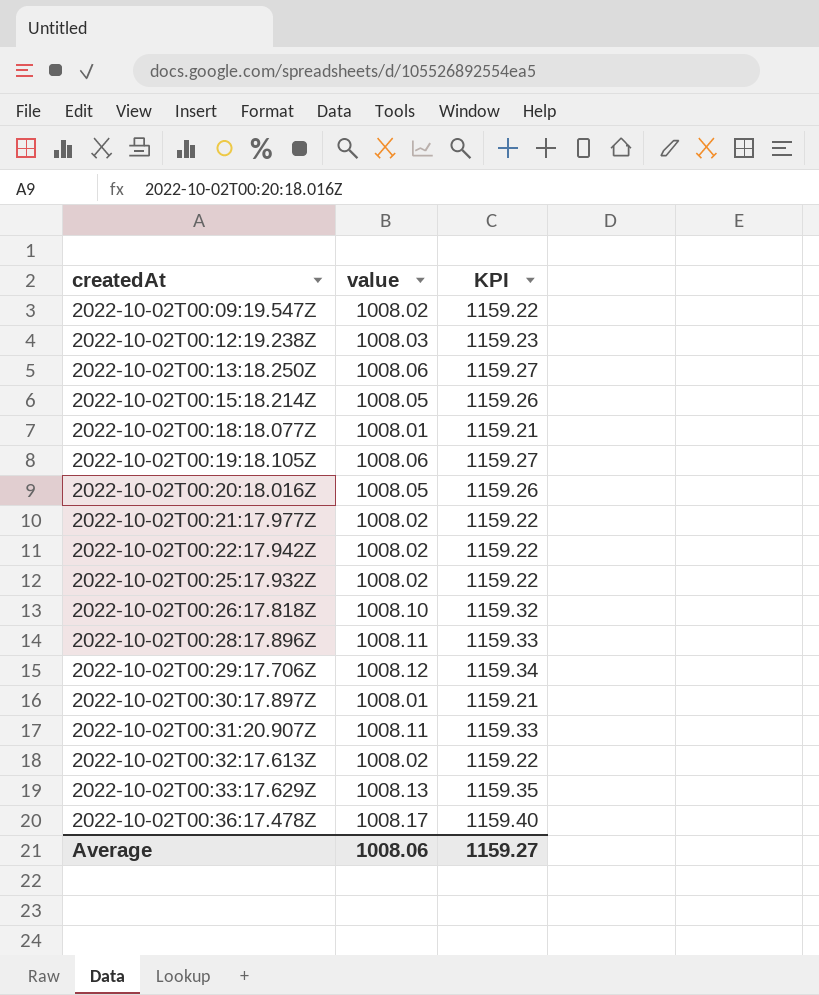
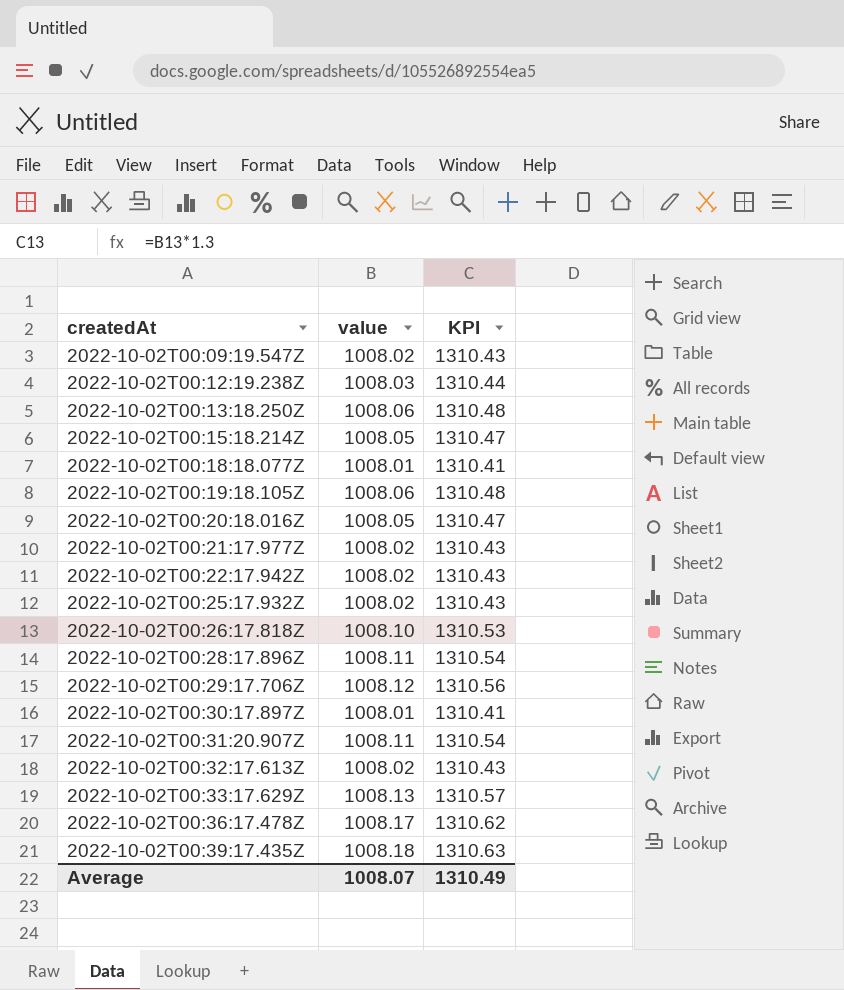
column KPI | formula: [value] * 1.15 -> [value] * 1.3
row 2022-10-02T00:39:17.435Z: none -> 1008.18 | 1310.63
Average | value: 1008.06 -> 1008.07
Average | KPI: 1159.27 -> 1310.49

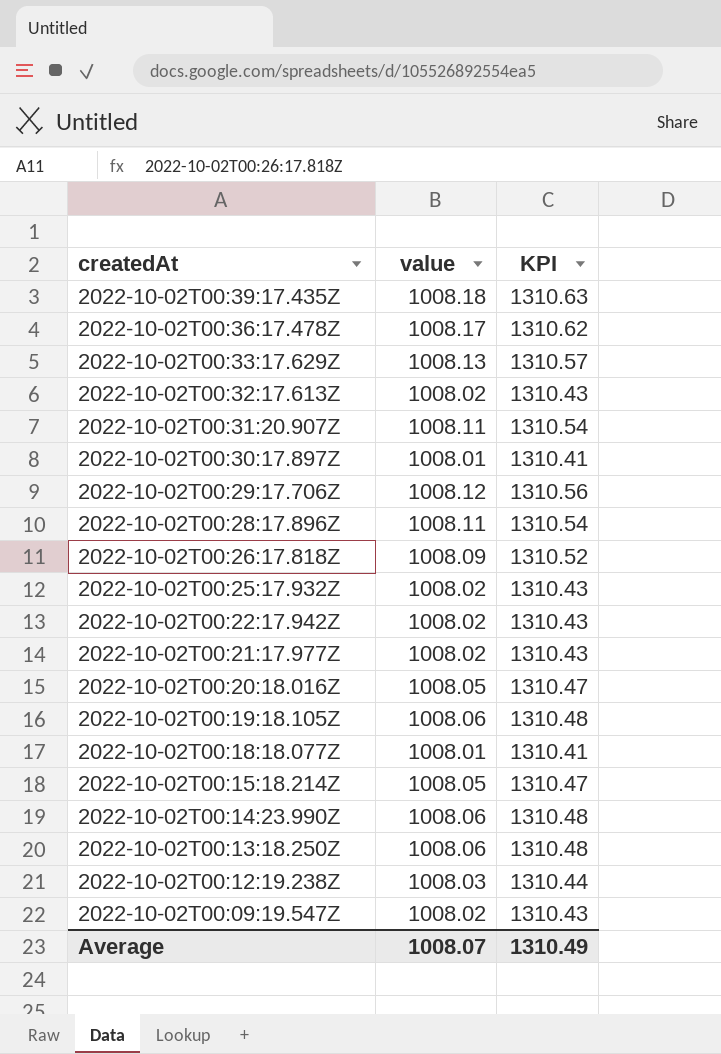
row order: createdAt ascending -> createdAt descending
2022-10-02T00:26:17.818Z | value: 1008.10 -> 1008.09
2022-10-02T00:26:17.818Z | KPI: 1310.53 -> 1310.52
row 2022-10-02T00:14:23.990Z: none -> 1008.06 | 1310.48

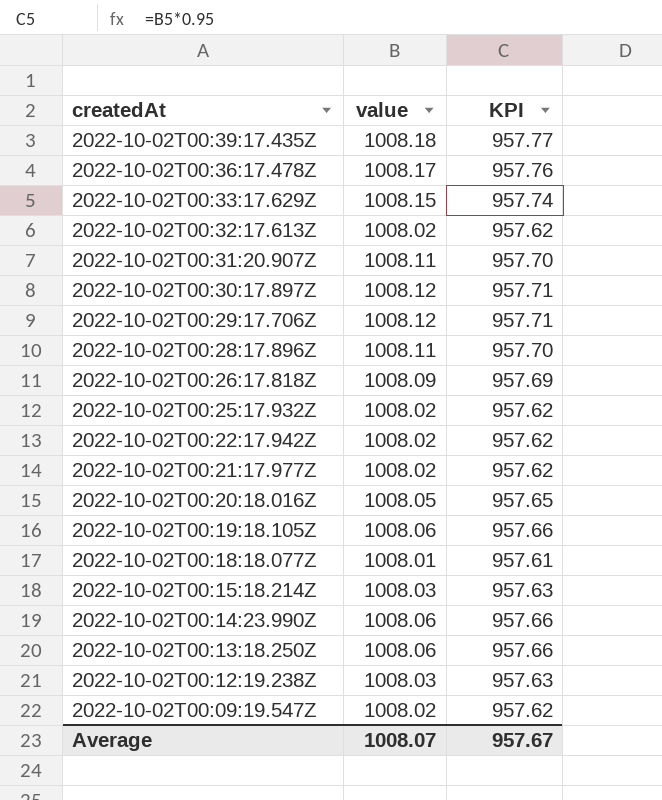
column KPI | formula: [value] * 1.3 -> [value] * 0.95
2022-10-02T00:33:17.629Z | value: 1008.13 -> 1008.15
2022-10-02T00:30:17.897Z | value: 1008.01 -> 1008.12
2022-10-02T00:15:18.214Z | value: 1008.05 -> 1008.03
Average | KPI: 1310.49 -> 957.67

